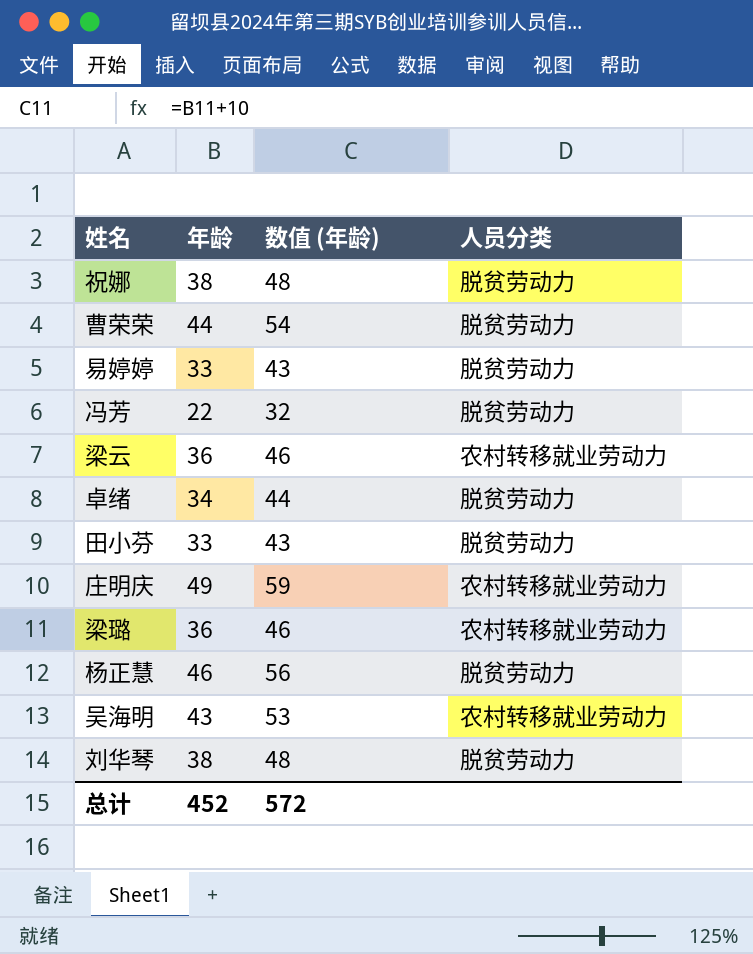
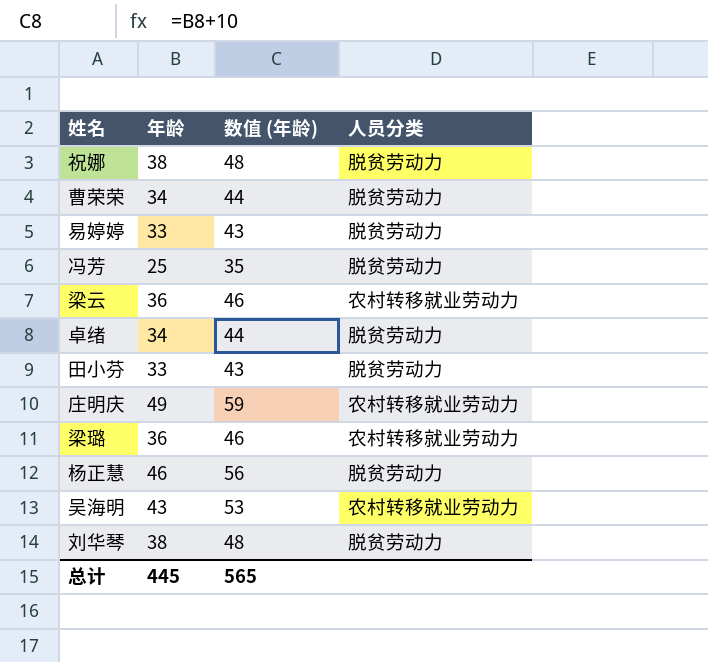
曹荣荣 | 年龄: 44 -> 34
曹荣荣 | 数值 (年龄): 54 -> 44
冯芳 | 年龄: 22 -> 25
冯芳 | 数值 (年龄): 32 -> 35
总计 | 年龄: 452 -> 445
总计 | 数值 (年龄): 572 -> 565

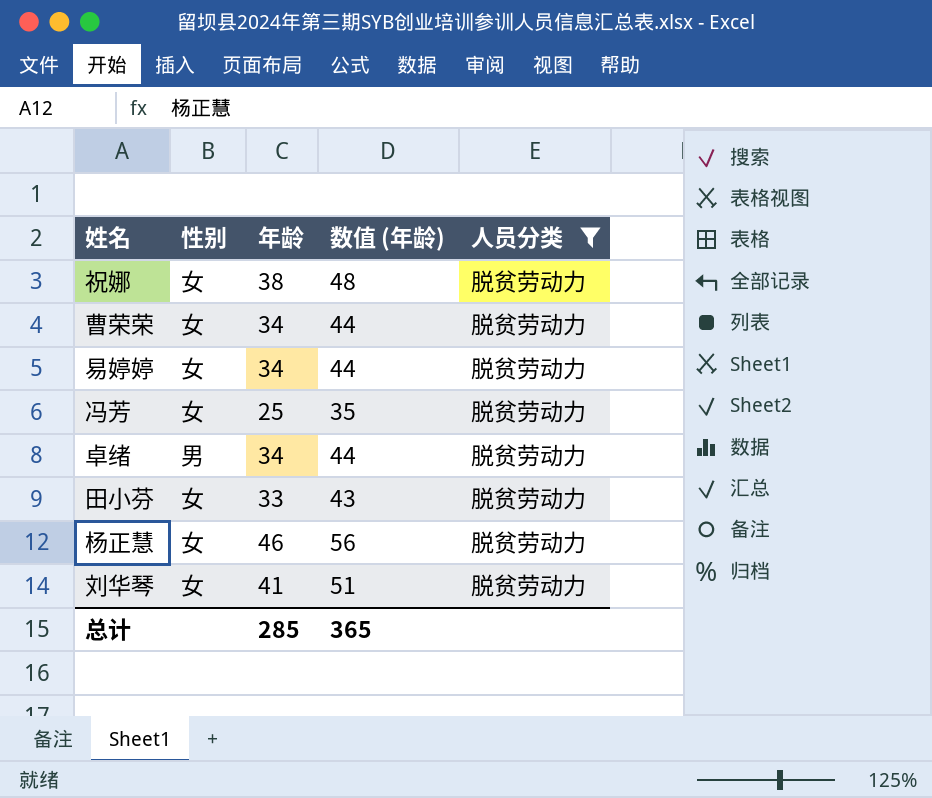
filter: none -> 人员分类 = 脱贫劳动力
column 性别 | position: none -> 2
易婷婷 | 年龄: 33 -> 34
易婷婷 | 数值 (年龄): 43 -> 44
刘华琴 | 年龄: 38 -> 41
刘华琴 | 数值 (年龄): 48 -> 51
总计 | 年龄: 445 -> 285
总计 | 数值 (年龄): 565 -> 365

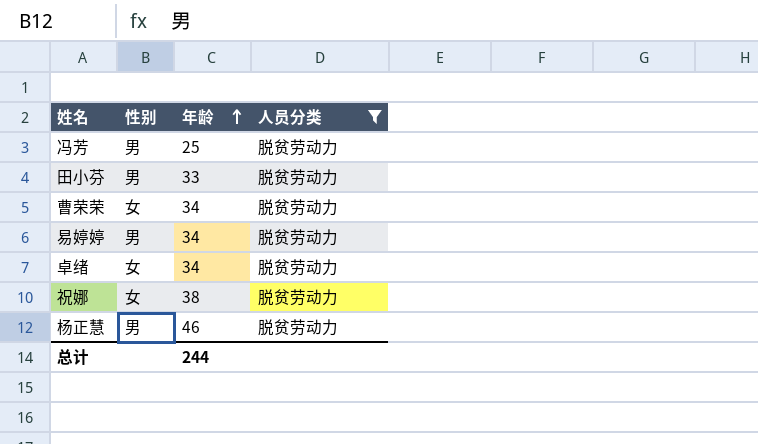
row order: none -> 年龄 ascending
column 数值 (年龄) | formula: [年龄] + 10 -> none
row 刘华琴: 女 | 41 | 51 | 脱贫劳动力 -> none
冯芳 | 性别: 女 -> 男
田小芬 | 性别: 女 -> 男
易婷婷 | 性别: 女 -> 男
卓绪 | 性别: 男 -> 女
杨正慧 | 性别: 女 -> 男
总计 | 年龄: 285 -> 244

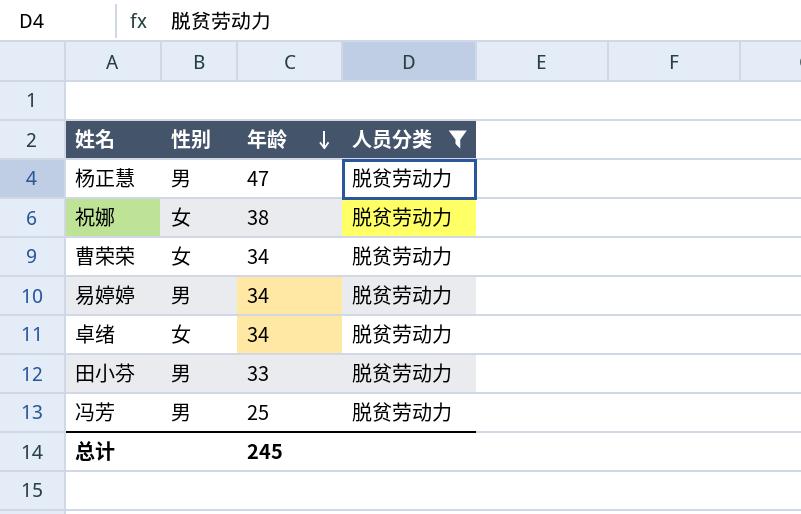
row order: 年龄 ascending -> 年龄 descending
杨正慧 | 年龄: 46 -> 47
总计 | 年龄: 244 -> 245

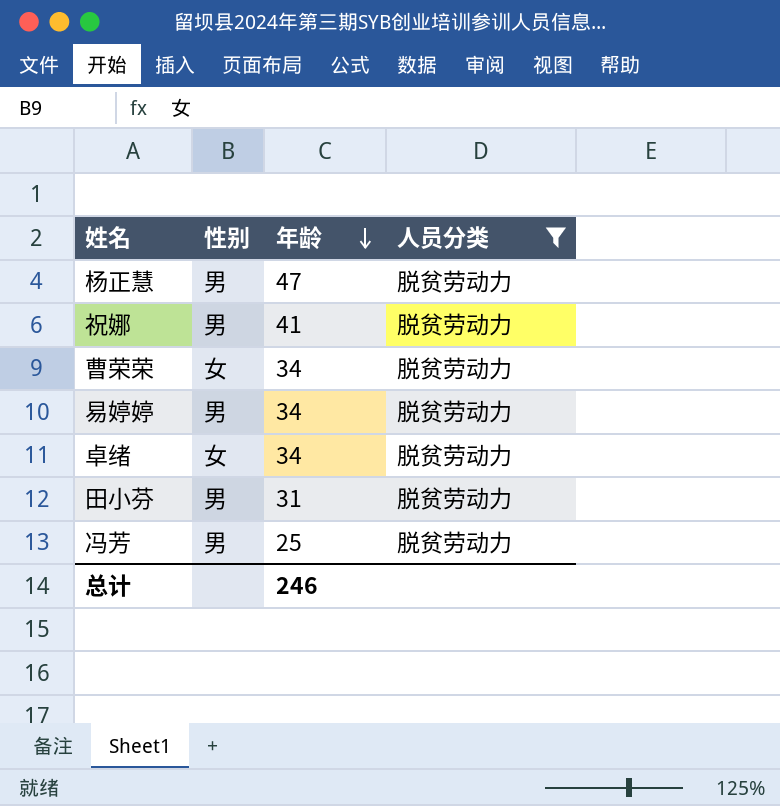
祝娜 | 性别: 女 -> 男
祝娜 | 年龄: 38 -> 41
田小芬 | 年龄: 33 -> 31
总计 | 年龄: 245 -> 246

